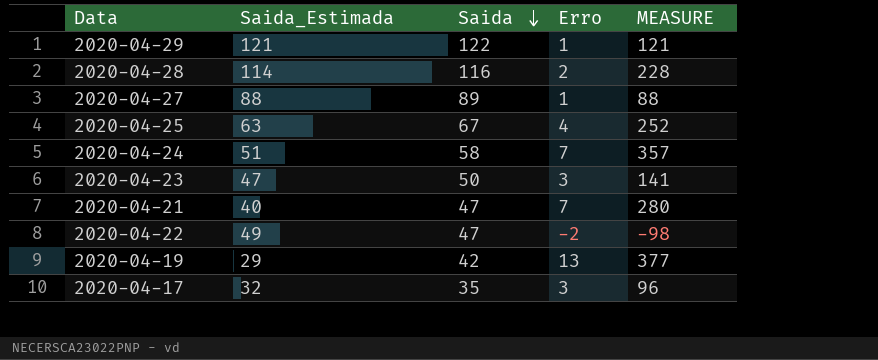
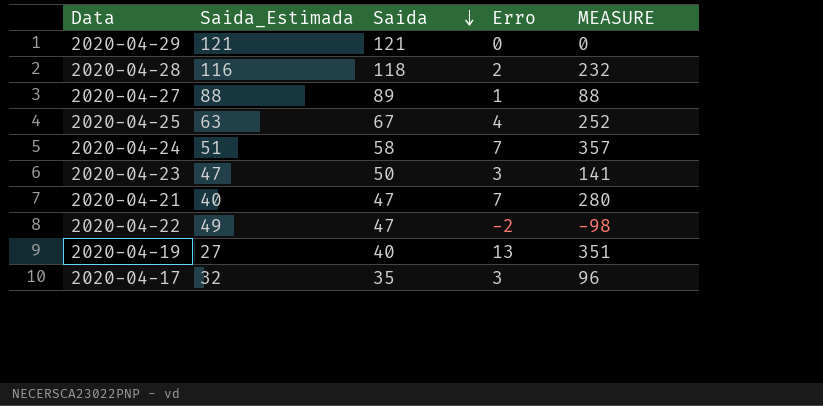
2020-04-29 | Saida: 122 -> 121
2020-04-29 | Erro: 1 -> 0
2020-04-29 | MEASURE: 121 -> 0
2020-04-28 | Saida_Estimada: 114 -> 116
2020-04-28 | Saida: 116 -> 118
2020-04-28 | MEASURE: 228 -> 232
2020-04-19 | Saida_Estimada: 29 -> 27
2020-04-19 | Saida: 42 -> 40
2020-04-19 | MEASURE: 377 -> 351

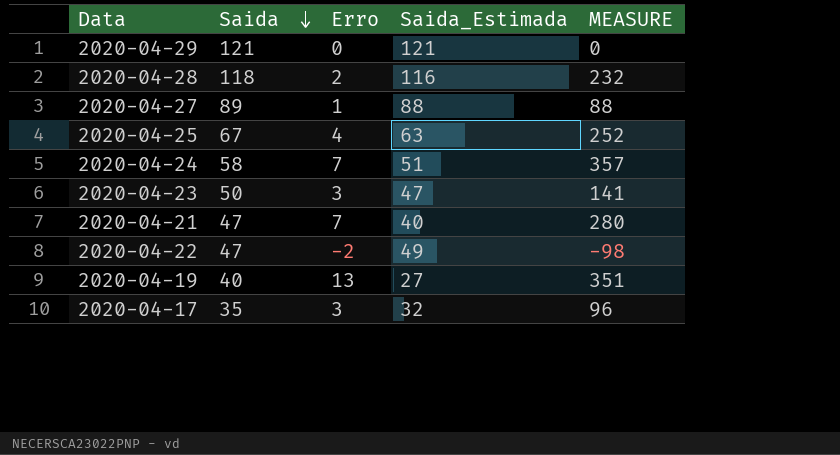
column Saida_Estimada | position: 2 -> 4

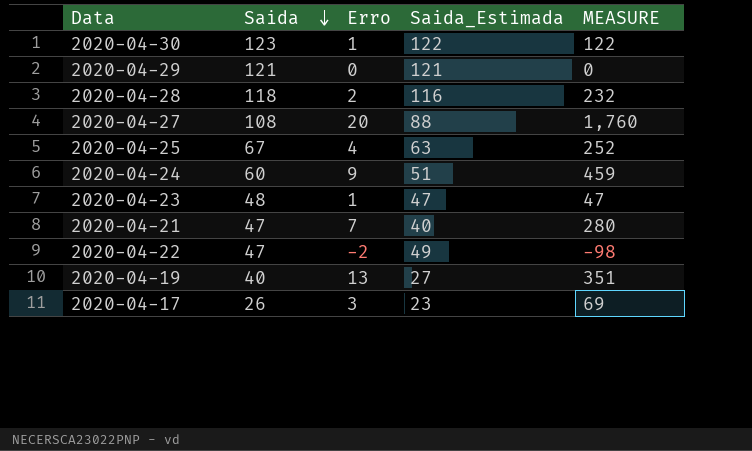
row 2020-04-30: none -> 123 | 1 | 122 | 122
2020-04-27 | Saida: 89 -> 108
2020-04-27 | Erro: 1 -> 20
2020-04-27 | MEASURE: 88 -> 1,760
2020-04-24 | Saida: 58 -> 60
2020-04-24 | Erro: 7 -> 9
2020-04-24 | MEASURE: 357 -> 459
2020-04-23 | Saida: 50 -> 48
2020-04-23 | Erro: 3 -> 1
2020-04-23 | MEASURE: 141 -> 47
2020-04-17 | Saida: 35 -> 26
2020-04-17 | Saida_Estimada: 32 -> 23
2020-04-17 | MEASURE: 96 -> 69

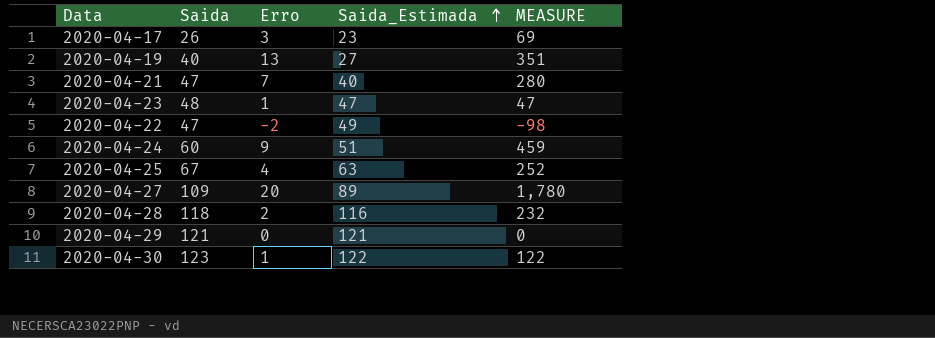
row order: Saida descending -> Saida_Estimada ascending
2020-04-27 | Saida: 108 -> 109
2020-04-27 | Saida_Estimada: 88 -> 89
2020-04-27 | MEASURE: 1,760 -> 1,780

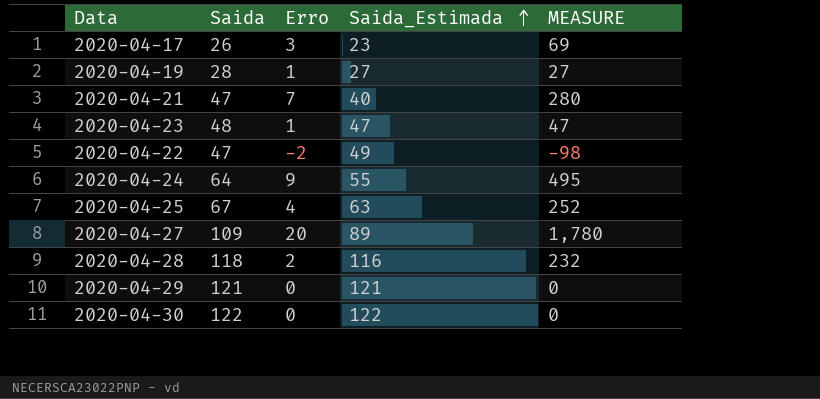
2020-04-19 | Saida: 40 -> 28
2020-04-19 | Erro: 13 -> 1
2020-04-19 | MEASURE: 351 -> 27
2020-04-24 | Saida: 60 -> 64
2020-04-24 | Saida_Estimada: 51 -> 55
2020-04-24 | MEASURE: 459 -> 495
2020-04-30 | Saida: 123 -> 122
2020-04-30 | Erro: 1 -> 0
2020-04-30 | MEASURE: 122 -> 0

